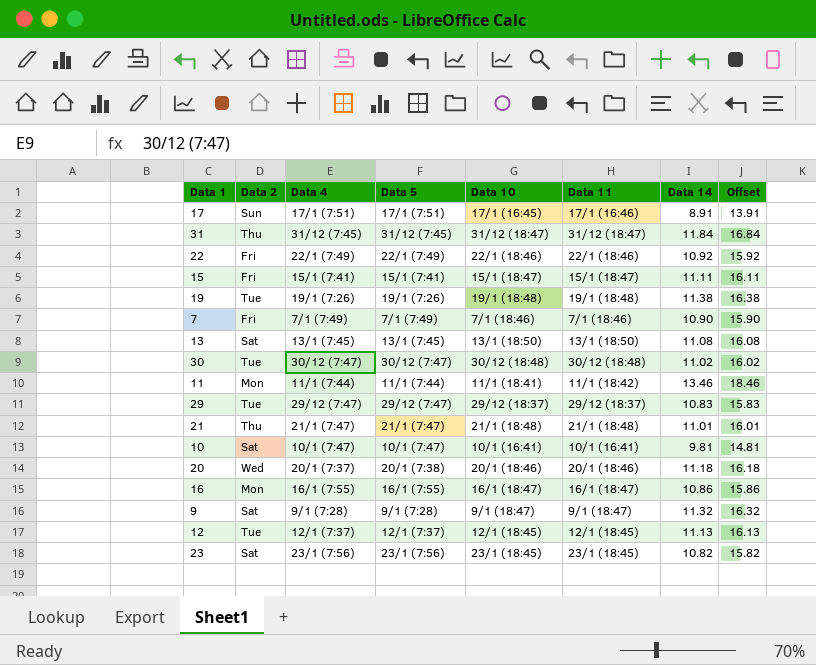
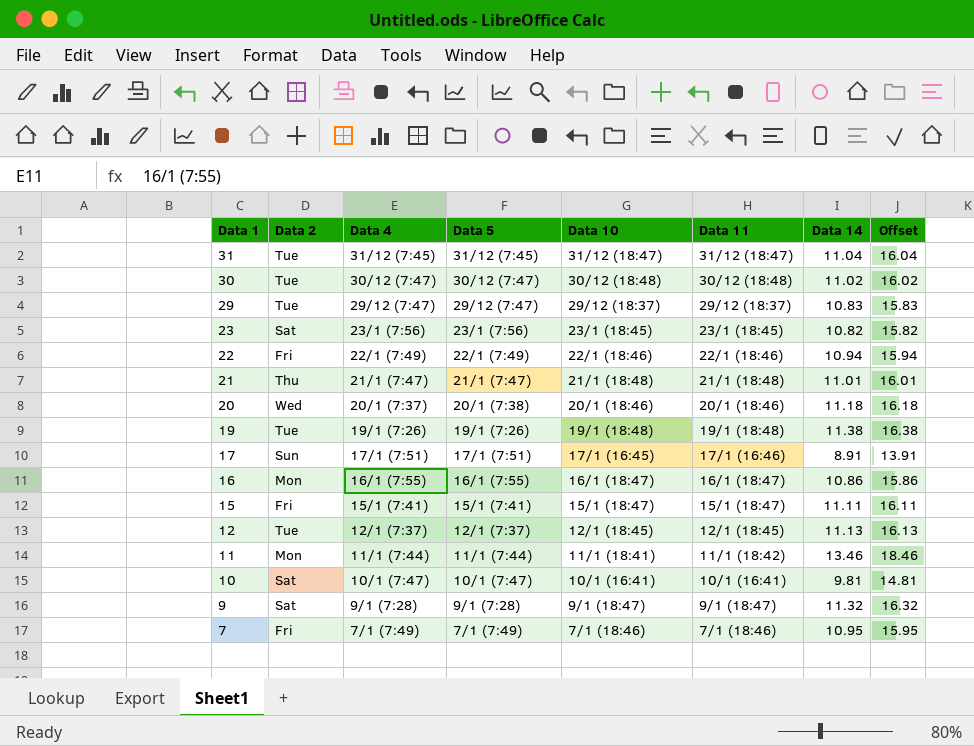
row order: none -> Data 1 descending
row 13: Sat | 13/1 (7:45) | 13/1 (7:45) | 13/1 (18:50) | 13/1 (18:50) | 11.08 | 16.08 -> none
31 | Data 2: Thu -> Tue
31 | Data 14: 11.84 -> 11.04
31 | Offset: 16.84 -> 16.04
22 | Data 14: 10.92 -> 10.94
22 | Offset: 15.92 -> 15.94
7 | Data 14: 10.90 -> 10.95
7 | Offset: 15.90 -> 15.95

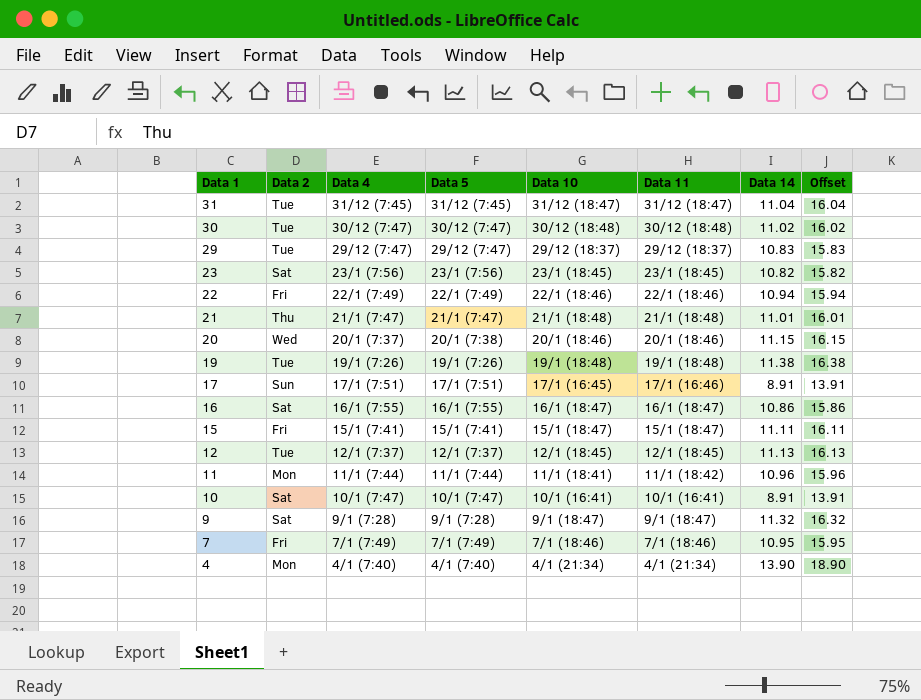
20 | Data 14: 11.18 -> 11.15
20 | Offset: 16.18 -> 16.15
16 | Data 2: Mon -> Sat
11 | Data 14: 13.46 -> 10.96
11 | Offset: 18.46 -> 15.96
10 | Data 14: 9.81 -> 8.91
10 | Offset: 14.81 -> 13.91
row 4: none -> Mon | 4/1 (7:40) | 4/1 (7:40) | 4/1 (21:34) | 4/1 (21:34) | 13.90 | 18.90

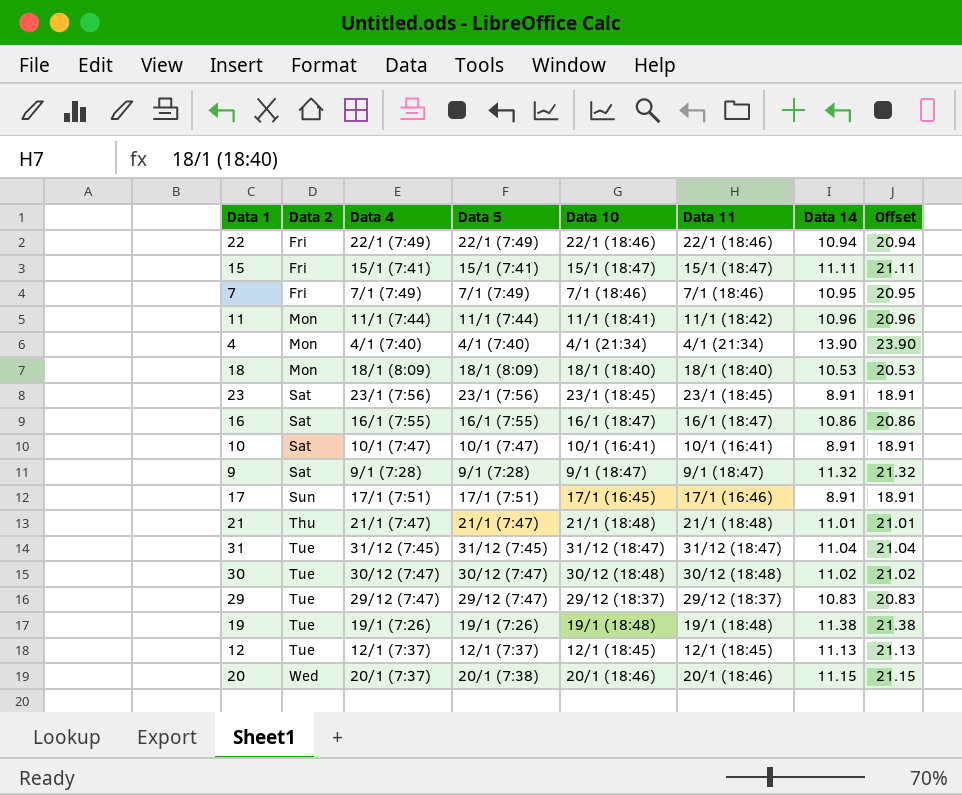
row order: Data 1 descending -> Data 2 ascending
column Offset | formula: [Data 14] + 5 -> [Data 14] + 10
row 18: none -> Mon | 18/1 (8:09) | 18/1 (8:09) | 18/1 (18:40) | 18/1 (18:40) | 10.53 | 20.53
23 | Data 14: 10.82 -> 8.91

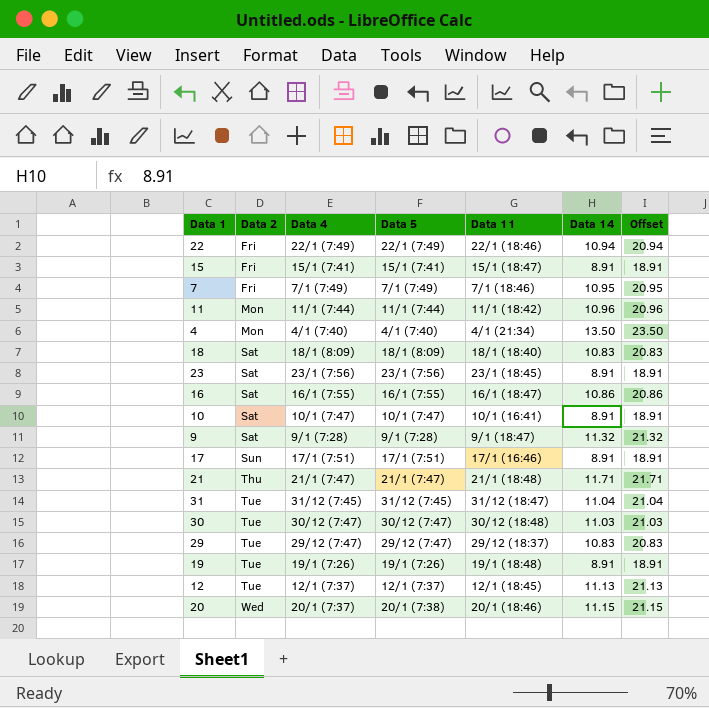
column Data 10 | position: 5 -> none
15 | Data 14: 11.11 -> 8.91
15 | Offset: 21.11 -> 18.91
4 | Data 14: 13.90 -> 13.50
4 | Offset: 23.90 -> 23.50
18 | Data 2: Mon -> Sat
18 | Data 14: 10.53 -> 10.83
18 | Offset: 20.53 -> 20.83
21 | Data 14: 11.01 -> 11.71
21 | Offset: 21.01 -> 21.71
30 | Data 14: 11.02 -> 11.03
30 | Offset: 21.02 -> 21.03
19 | Data 14: 11.38 -> 8.91
19 | Offset: 21.38 -> 18.91

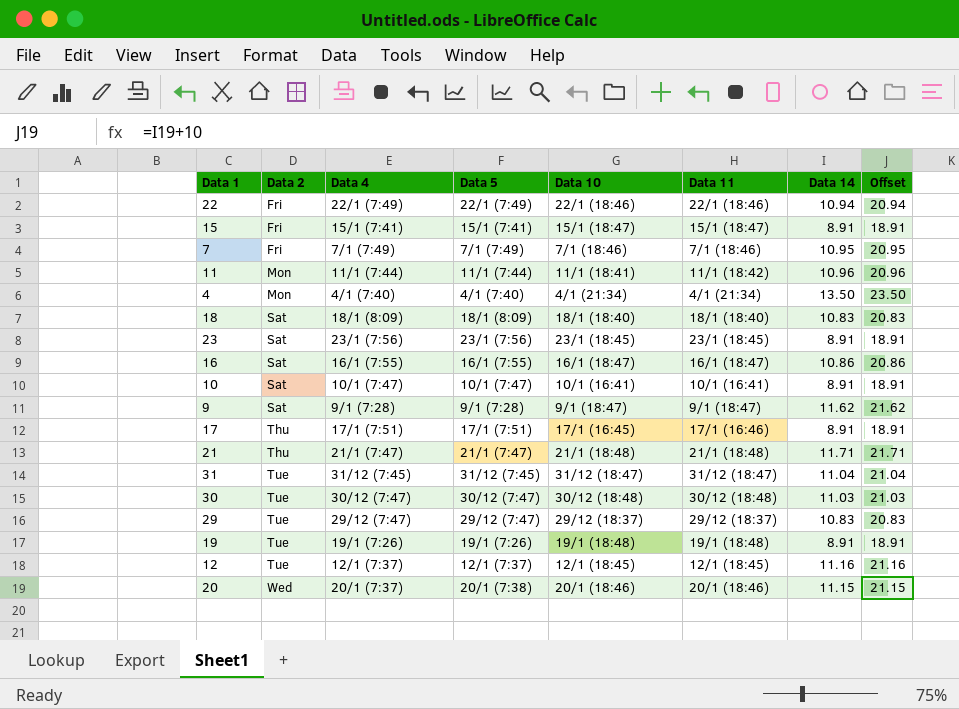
column Data 10 | position: none -> 5
9 | Data 14: 11.32 -> 11.62
9 | Offset: 21.32 -> 21.62
17 | Data 2: Sun -> Thu
12 | Data 14: 11.13 -> 11.16
12 | Offset: 21.13 -> 21.16

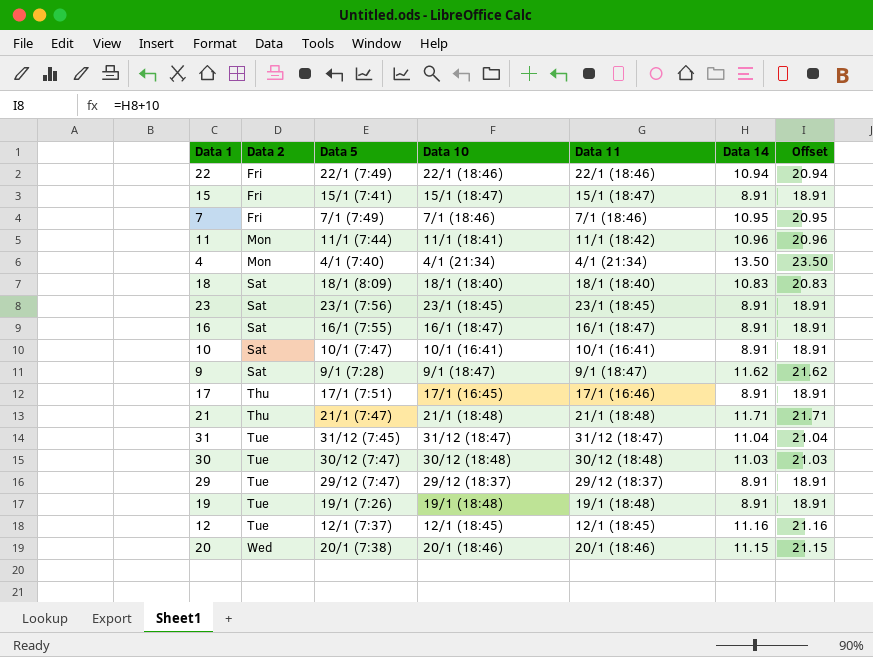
column Data 4 | position: 3 -> none
16 | Data 14: 10.86 -> 8.91
16 | Offset: 20.86 -> 18.91
29 | Data 14: 10.83 -> 8.91
29 | Offset: 20.83 -> 18.91

